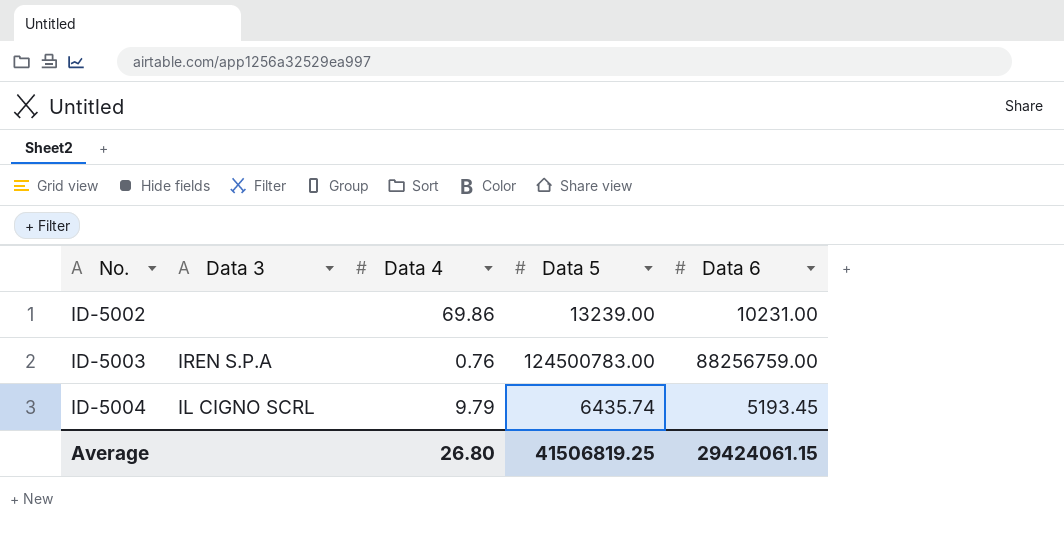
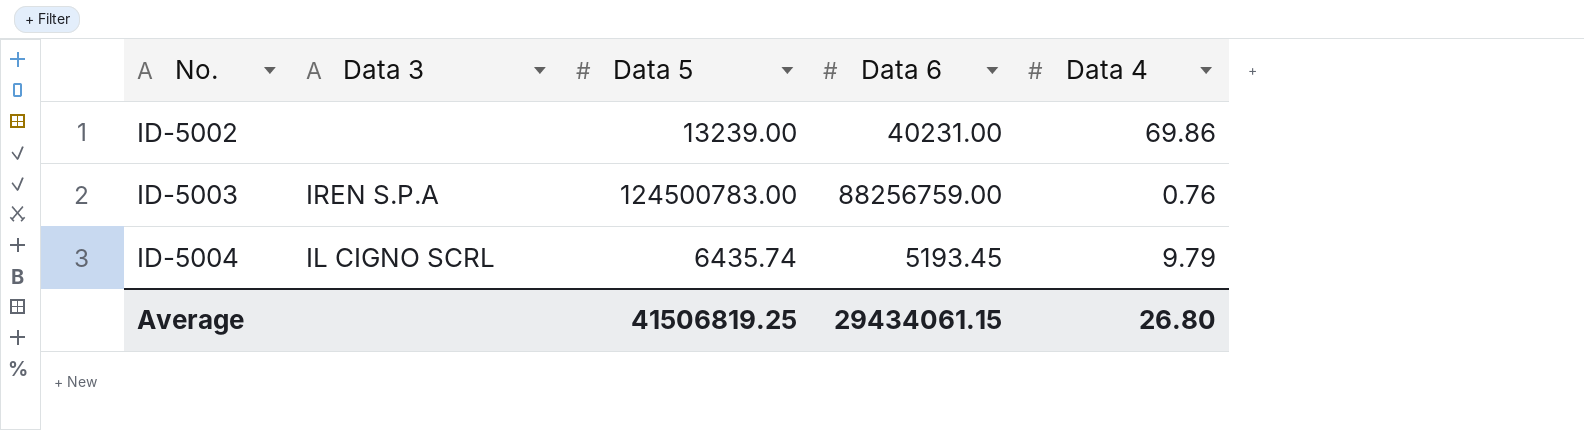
column Data 4 | position: 3 -> 5
ID-5002 | Data 6: 10231.00 -> 40231.00
Average | Data 6: 29424061.15 -> 29434061.15

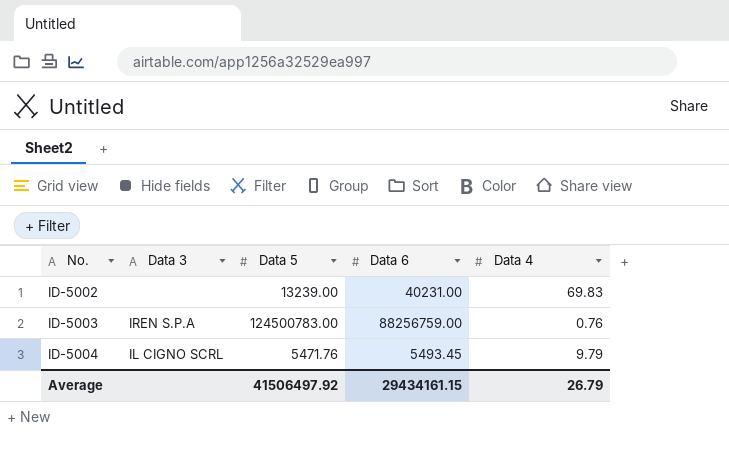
ID-5002 | Data 4: 69.86 -> 69.83
ID-5004 | Data 5: 6435.74 -> 5471.76
ID-5004 | Data 6: 5193.45 -> 5493.45
Average | Data 5: 41506819.25 -> 41506497.92
Average | Data 6: 29434061.15 -> 29434161.15
Average | Data 4: 26.80 -> 26.79

